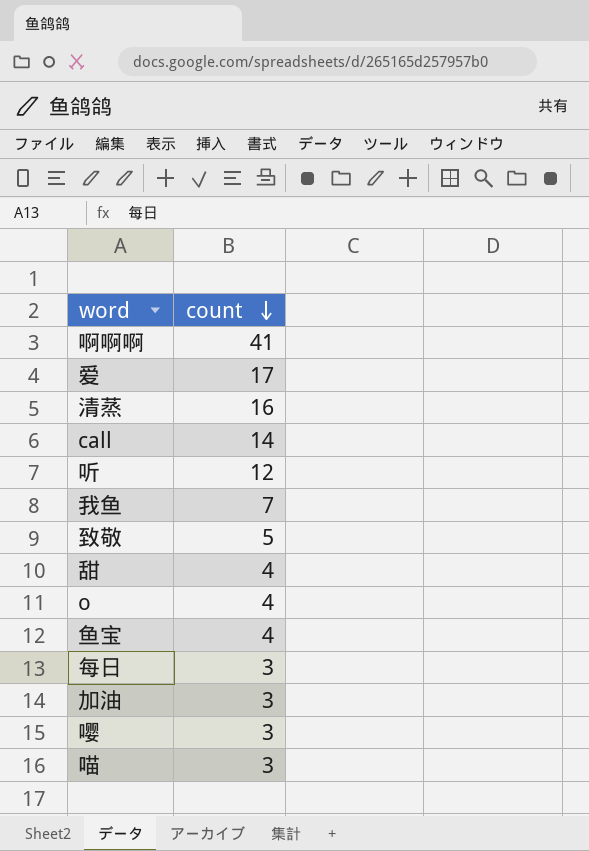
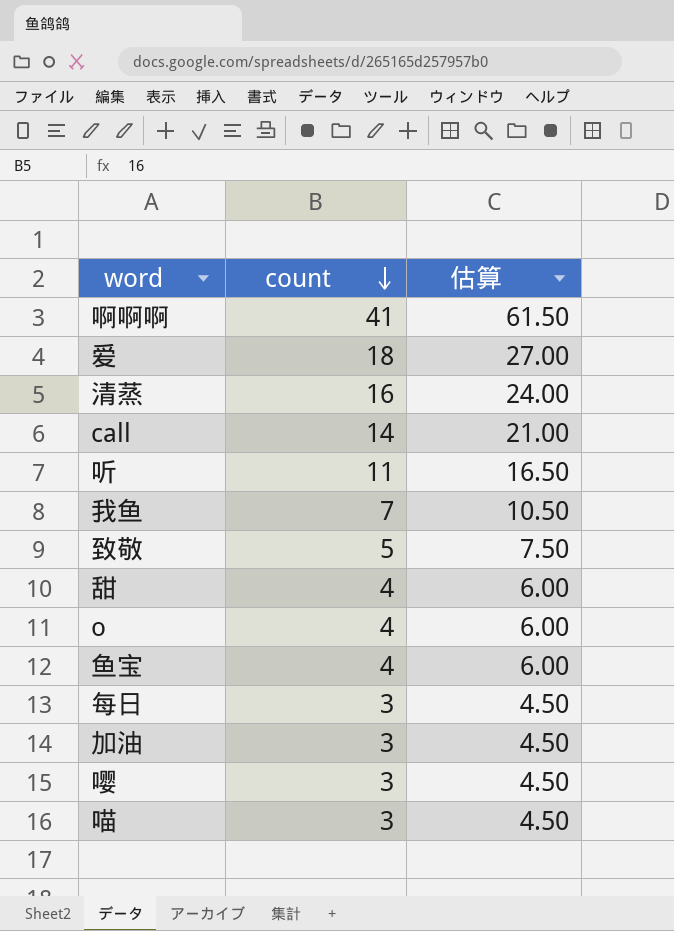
column 估算 | formula: none -> [count] * 1.5
爱 | count: 17 -> 18
听 | count: 12 -> 11

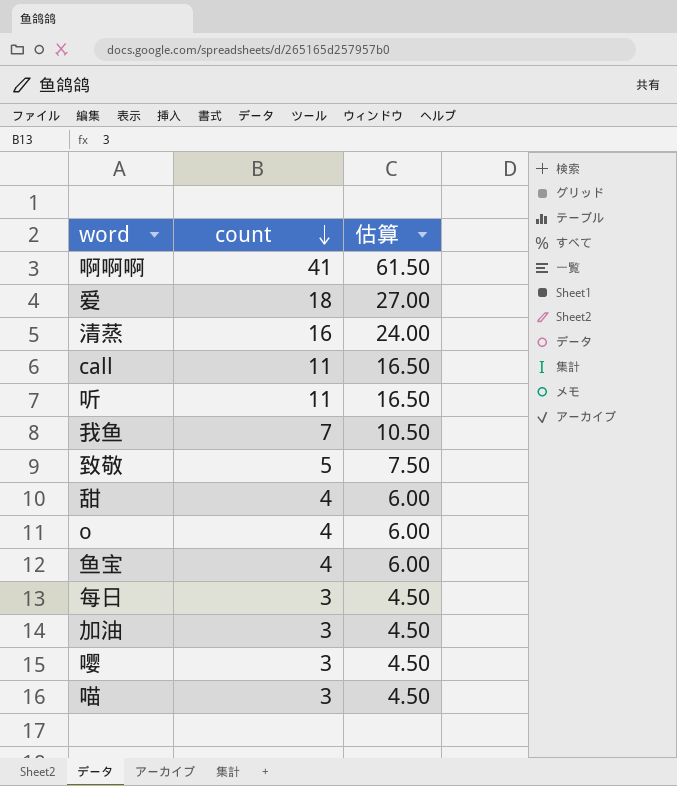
call | count: 14 -> 11
call | 估算: 21.00 -> 16.50

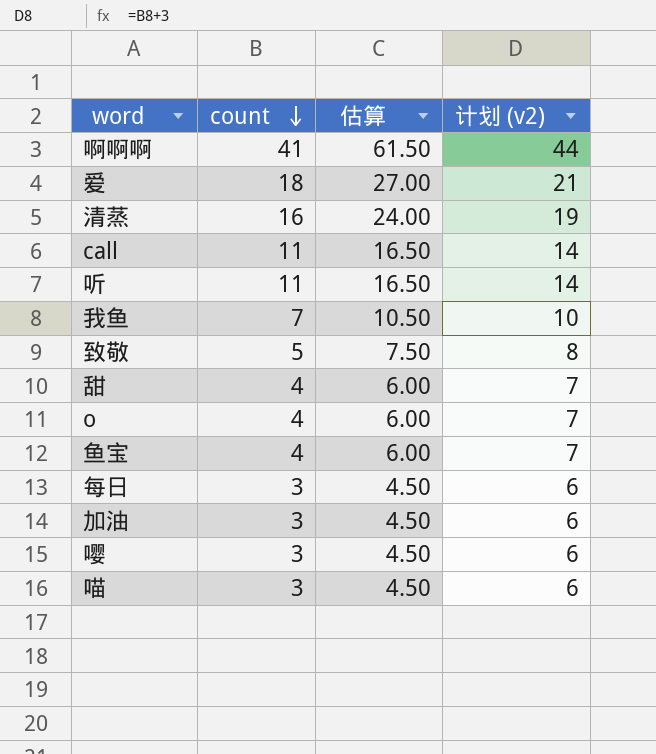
column 计划 (v2) | formula: none -> [count] + 3

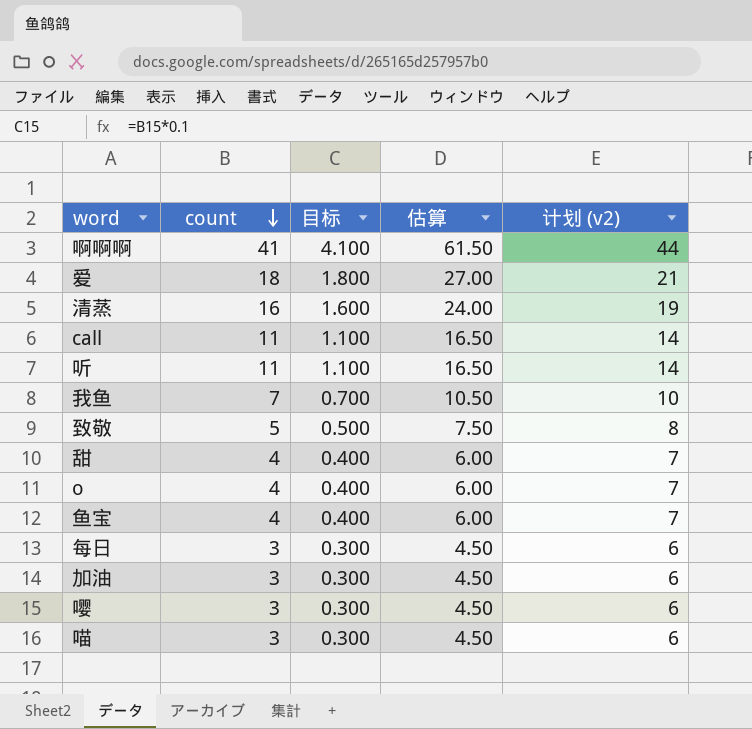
column 目标 | formula: none -> [count] * 0.1

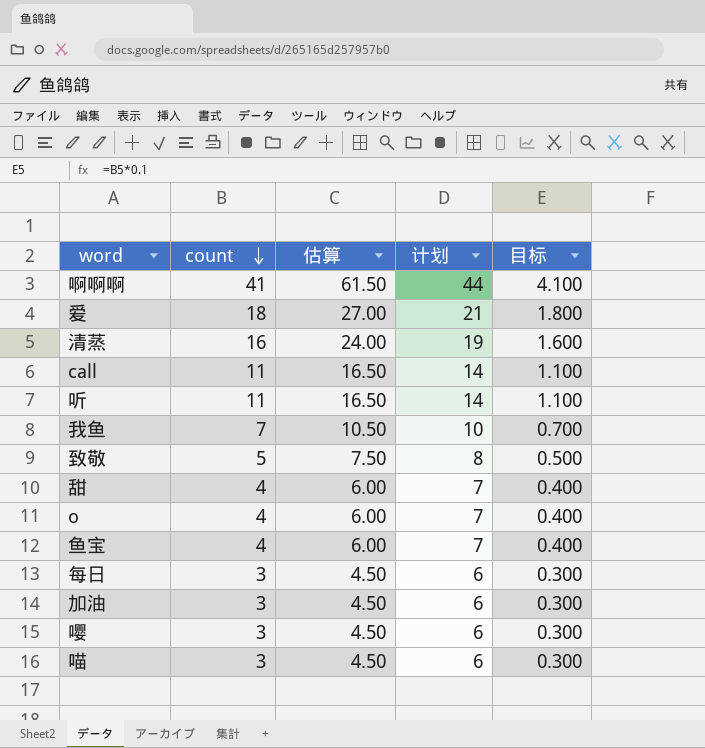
column name: 计划 (v2) -> 计划
column 目标 | position: 3 -> 5

